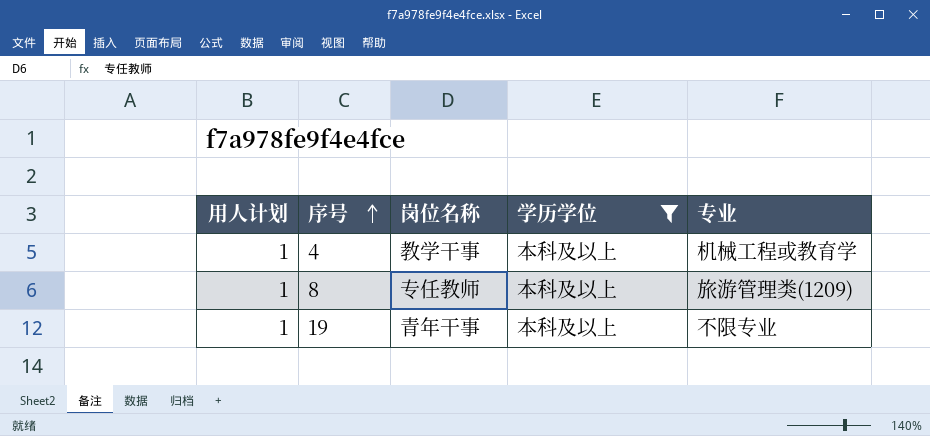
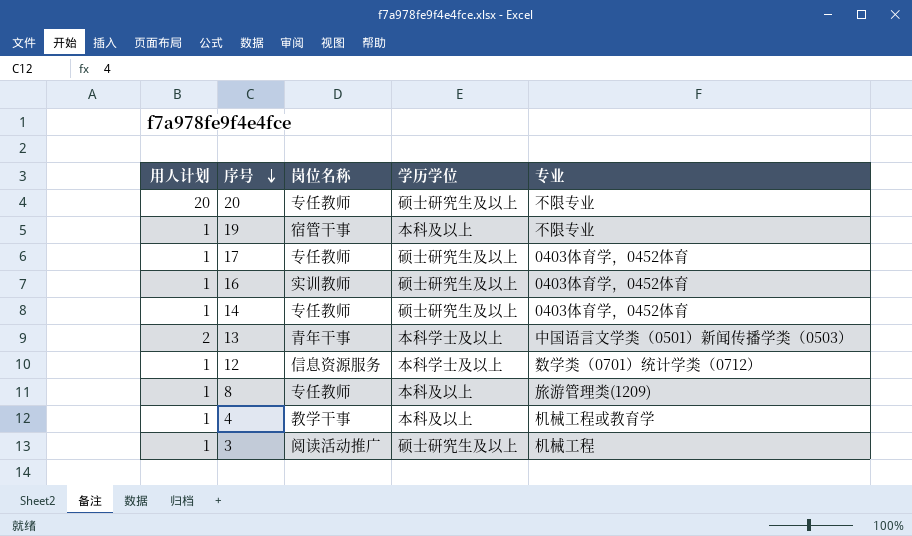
filter: 学历学位 = 本科及以上 -> none
row order: 序号 ascending -> 序号 descending
19 | 岗位名称: 青年干事 -> 宿管干事

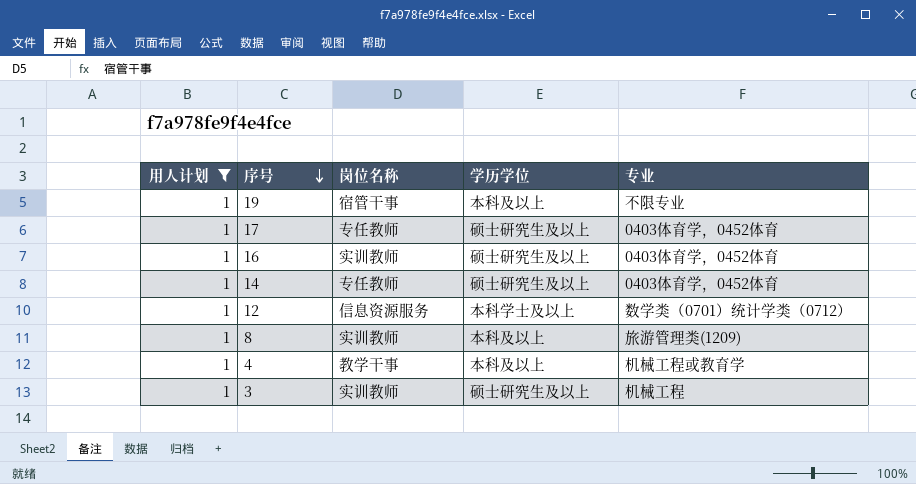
filter: none -> 用人计划 = 1
8 | 岗位名称: 专任教师 -> 实训教师
3 | 岗位名称: 阅读活动推广 -> 实训教师

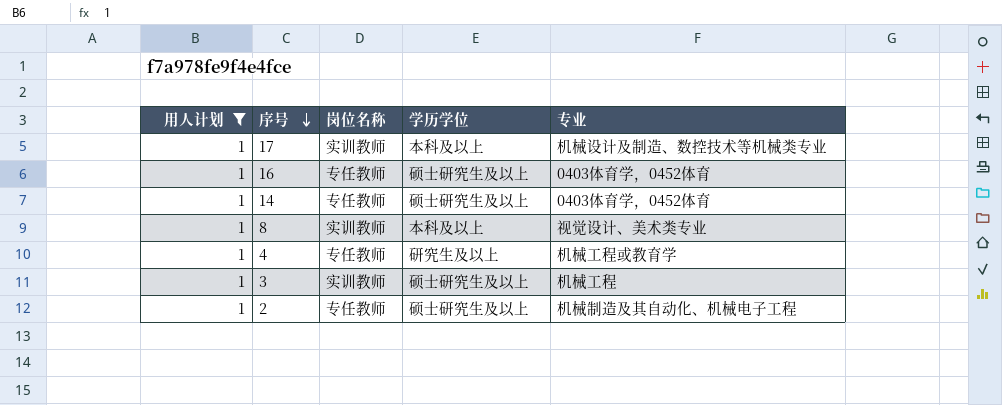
row 19: 1 | 宿管干事 | 本科及以上 | 不限专业 -> none
row 12: 1 | 信息资源服务 | 本科学士及以上 | 数学类（0701）统计学类（0712） -> none
17 | 岗位名称: 专任教师 -> 实训教师
17 | 学历学位: 硕士研究生及以上 -> 本科及以上
17 | 专业: 0403体育学，0452体育 -> 机械设计及制造、数控技术等机械类专业
16 | 岗位名称: 实训教师 -> 专任教师
8 | 专业: 旅游管理类(1209) -> 视觉设计、美术类专业
4 | 岗位名称: 教学干事 -> 专任教师
4 | 学历学位: 本科及以上 -> 研究生及以上
row 2: none -> 1 | 专任教师 | 硕士研究生及以上 | 机械制造及其自动化、机械电子工程

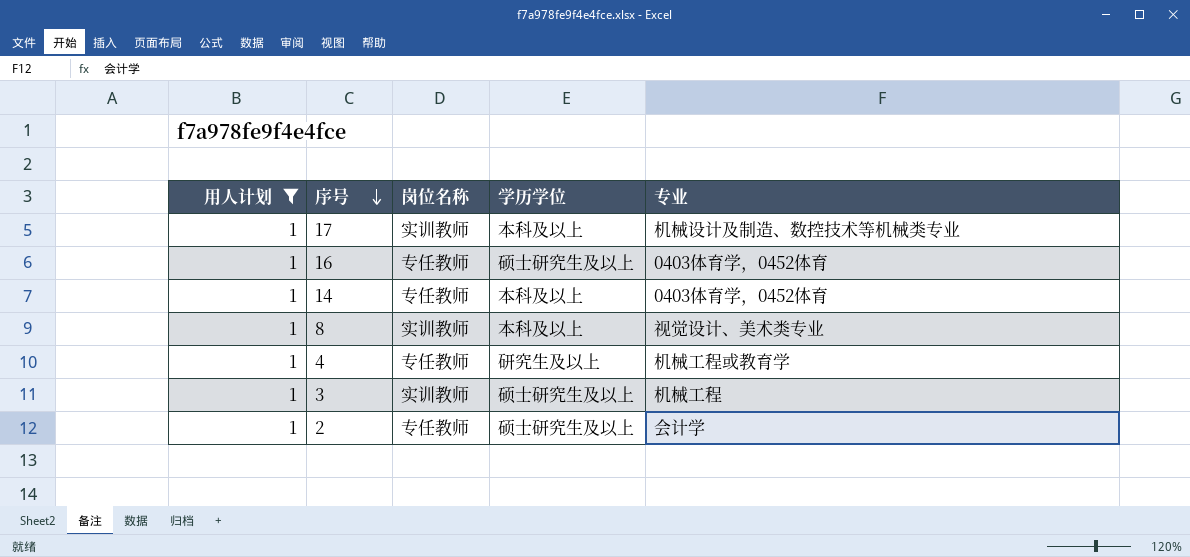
14 | 学历学位: 硕士研究生及以上 -> 本科及以上
2 | 专业: 机械制造及其自动化、机械电子工程 -> 会计学

